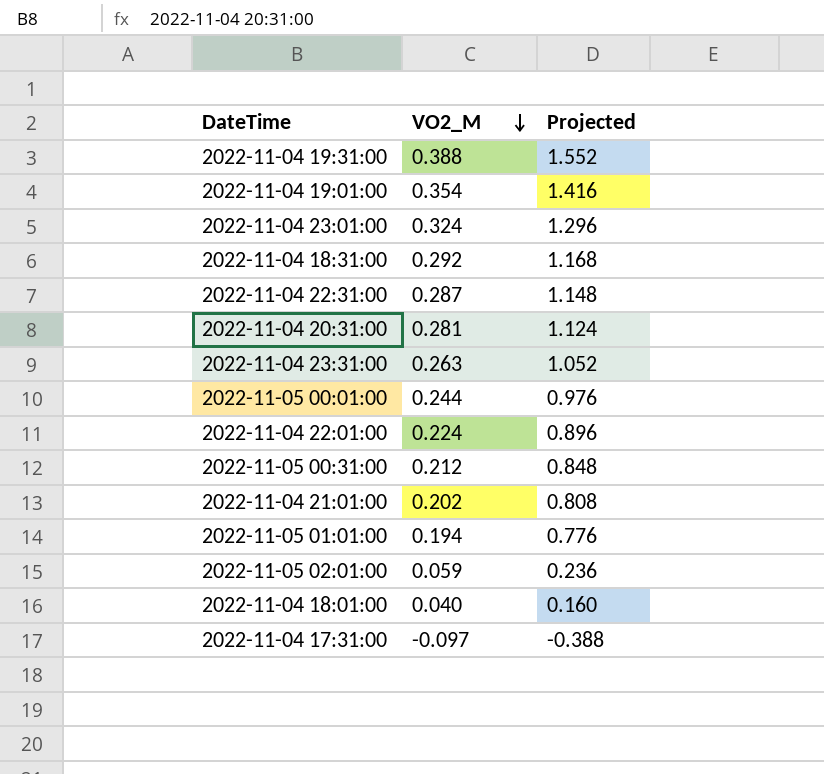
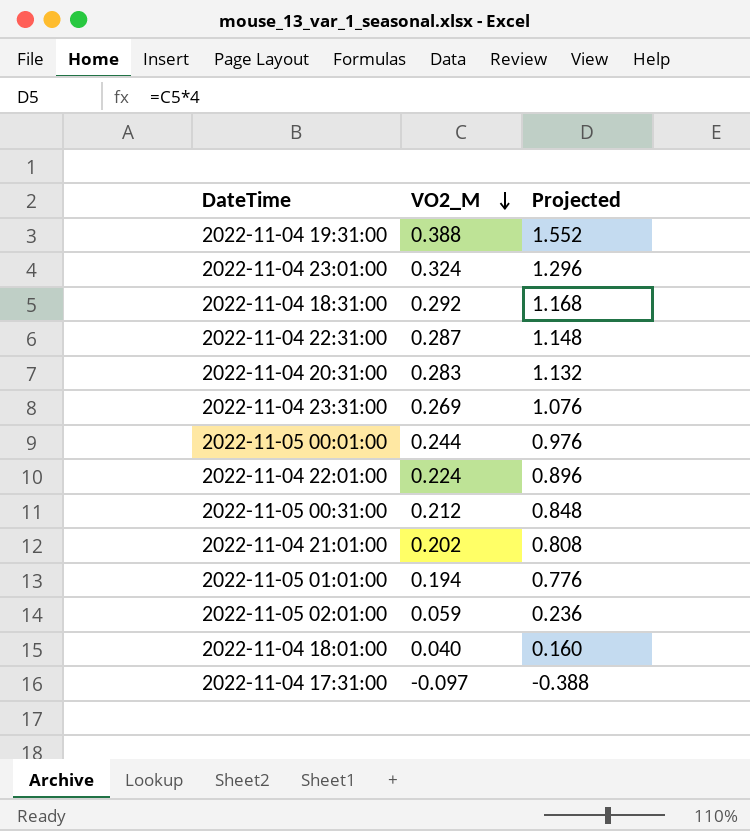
row 2022-11-04 19:01:00: 0.354 | 1.416 -> none
2022-11-04 20:31:00 | VO2_M: 0.281 -> 0.283
2022-11-04 20:31:00 | Projected: 1.124 -> 1.132
2022-11-04 23:31:00 | VO2_M: 0.263 -> 0.269
2022-11-04 23:31:00 | Projected: 1.052 -> 1.076

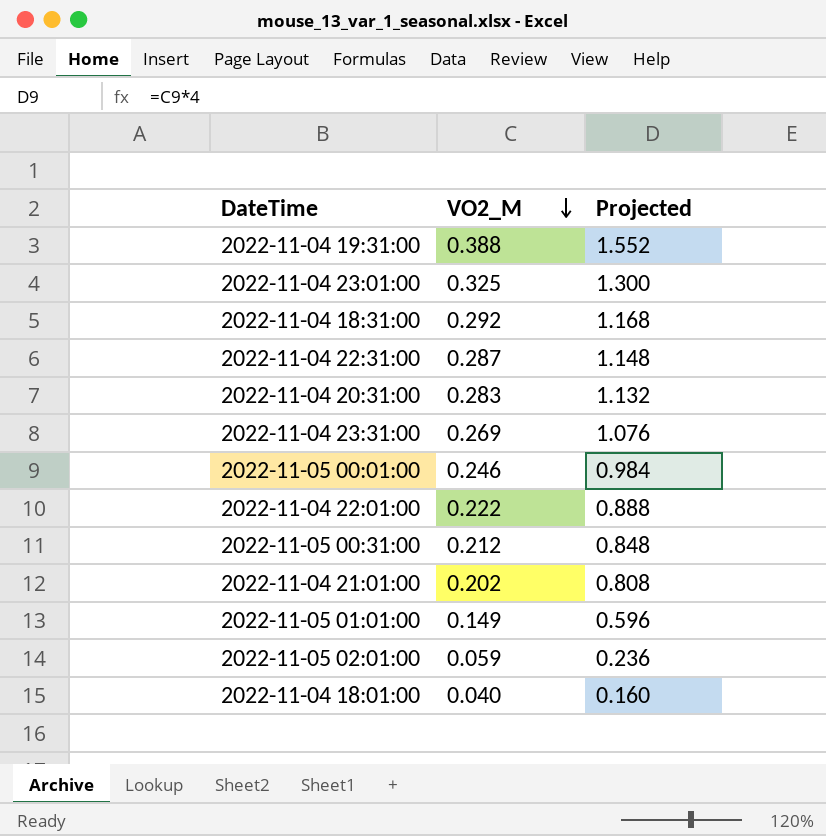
row 2022-11-04 17:31:00: -0.097 | -0.388 -> none
2022-11-04 23:01:00 | VO2_M: 0.324 -> 0.325
2022-11-04 23:01:00 | Projected: 1.296 -> 1.300
2022-11-05 00:01:00 | VO2_M: 0.244 -> 0.246
2022-11-05 00:01:00 | Projected: 0.976 -> 0.984
2022-11-04 22:01:00 | VO2_M: 0.224 -> 0.222
2022-11-04 22:01:00 | Projected: 0.896 -> 0.888
2022-11-05 01:01:00 | VO2_M: 0.194 -> 0.149
2022-11-05 01:01:00 | Projected: 0.776 -> 0.596

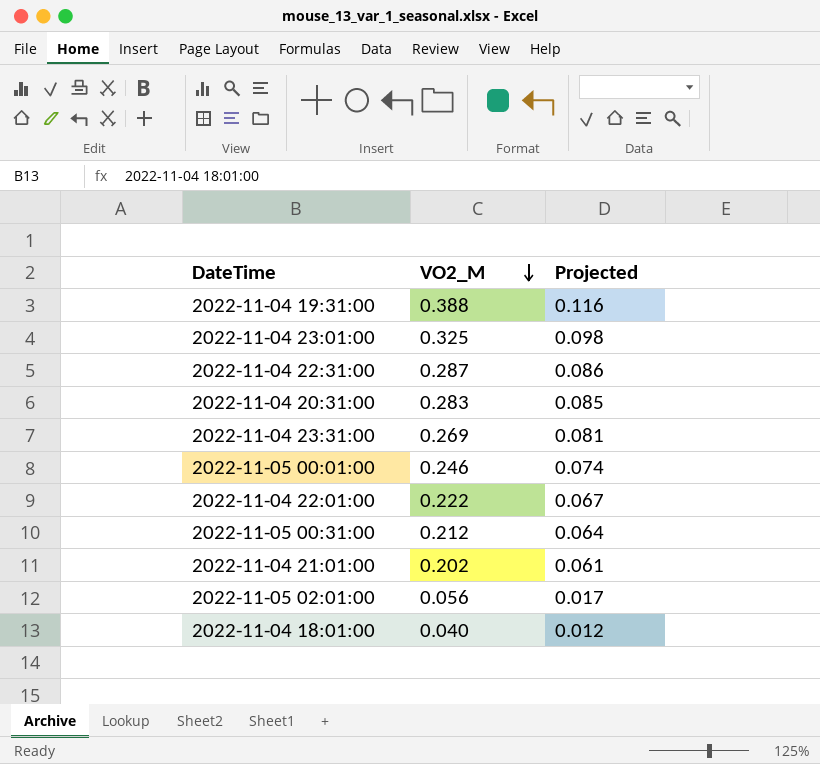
column Projected | formula: [VO2_M] * 4 -> [VO2_M] * 0.3
row 2022-11-04 18:31:00: 0.292 | 1.168 -> none
row 2022-11-05 01:01:00: 0.149 | 0.596 -> none
2022-11-05 02:01:00 | VO2_M: 0.059 -> 0.056

